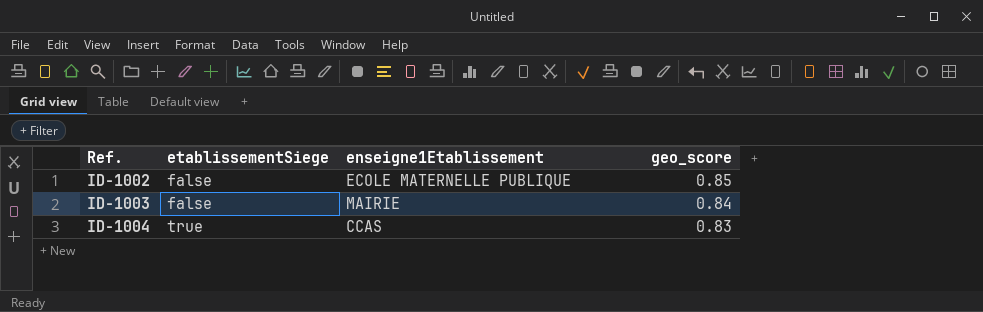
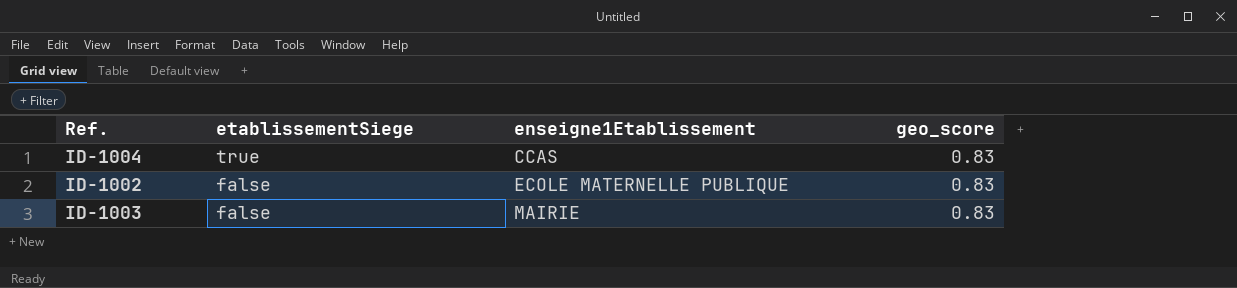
row order: Ref. ascending -> etablissementSiege descending
ID-1002 | geo_score: 0.85 -> 0.83
ID-1003 | geo_score: 0.84 -> 0.83

